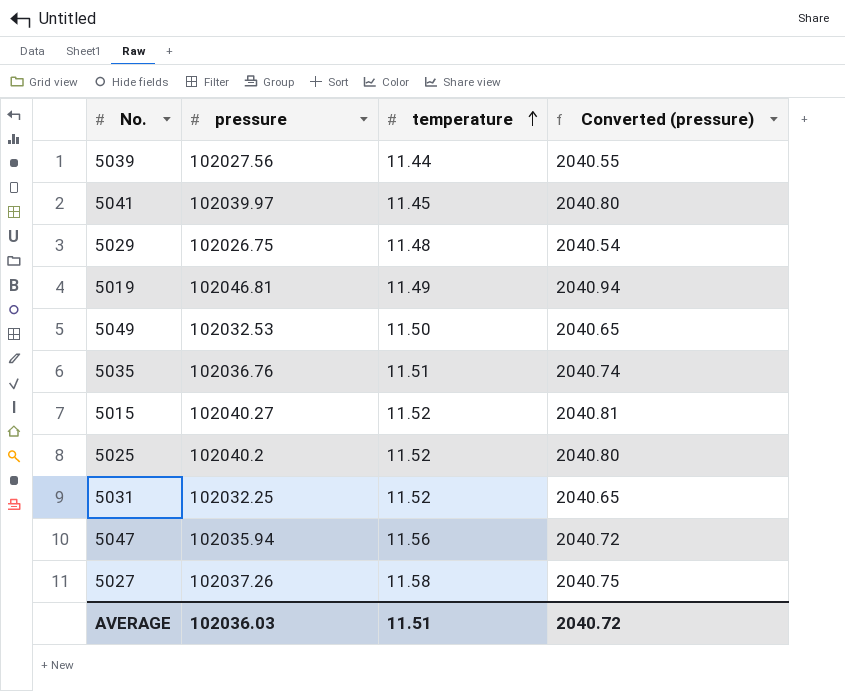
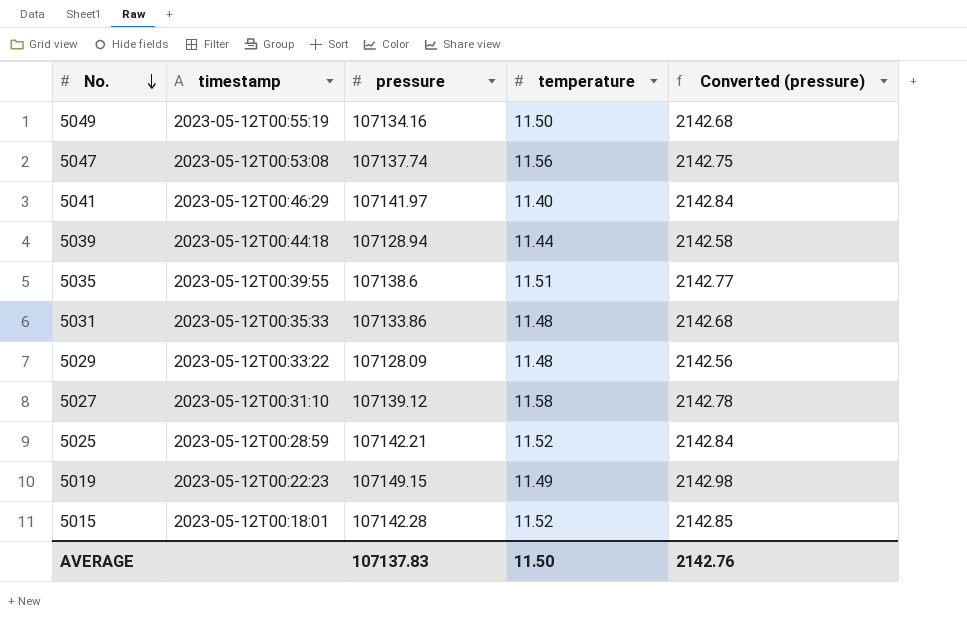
row order: temperature ascending -> No. descending
column timestamp | position: none -> 2
5049 | pressure: 102032.53 -> 107134.16
5049 | Converted (pressure): 2040.65 -> 2142.68
5047 | pressure: 102035.94 -> 107137.74
5047 | Converted (pressure): 2040.72 -> 2142.75
5041 | pressure: 102039.97 -> 107141.97
5041 | temperature: 11.45 -> 11.40
5041 | Converted (pressure): 2040.80 -> 2142.84
5039 | pressure: 102027.56 -> 107128.94
5039 | Converted (pressure): 2040.55 -> 2142.58
5035 | pressure: 102036.76 -> 107138.6
5035 | Converted (pressure): 2040.74 -> 2142.77
5031 | pressure: 102032.25 -> 107133.86
5031 | temperature: 11.52 -> 11.48
5031 | Converted (pressure): 2040.65 -> 2142.68
5029 | pressure: 102026.75 -> 107128.09
5029 | Converted (pressure): 2040.54 -> 2142.56
5027 | pressure: 102037.26 -> 107139.12
5027 | Converted (pressure): 2040.75 -> 2142.78
5025 | pressure: 102040.2 -> 107142.21
5025 | Converted (pressure): 2040.80 -> 2142.84
5019 | pressure: 102046.81 -> 107149.15
5019 | Converted (pressure): 2040.94 -> 2142.98
5015 | pressure: 102040.27 -> 107142.28
5015 | Converted (pressure): 2040.81 -> 2142.85
AVERAGE | pressure: 102036.03 -> 107137.83
AVERAGE | temperature: 11.51 -> 11.50
AVERAGE | Converted (pressure): 2040.72 -> 2142.76

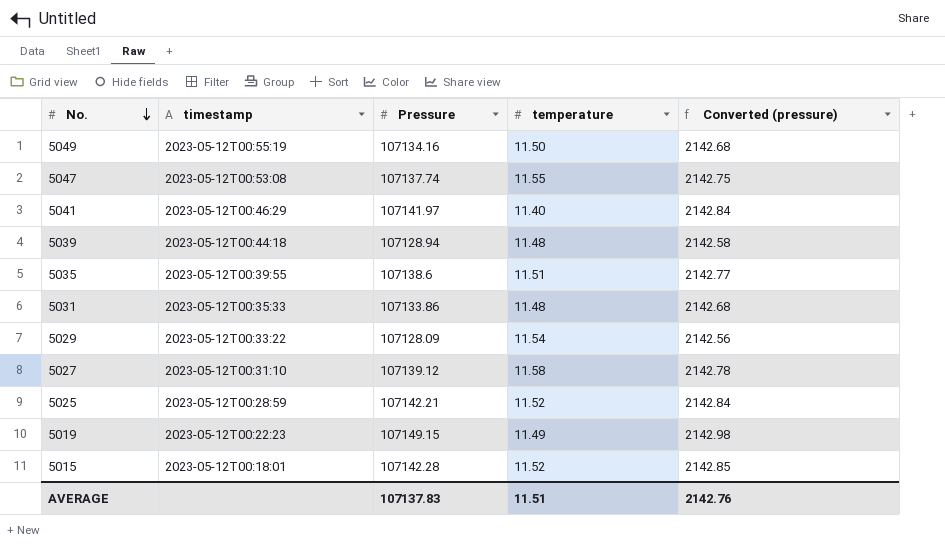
column name: pressure -> Pressure
5047 | temperature: 11.56 -> 11.55
5039 | temperature: 11.44 -> 11.48
5029 | temperature: 11.48 -> 11.54
AVERAGE | temperature: 11.50 -> 11.51

